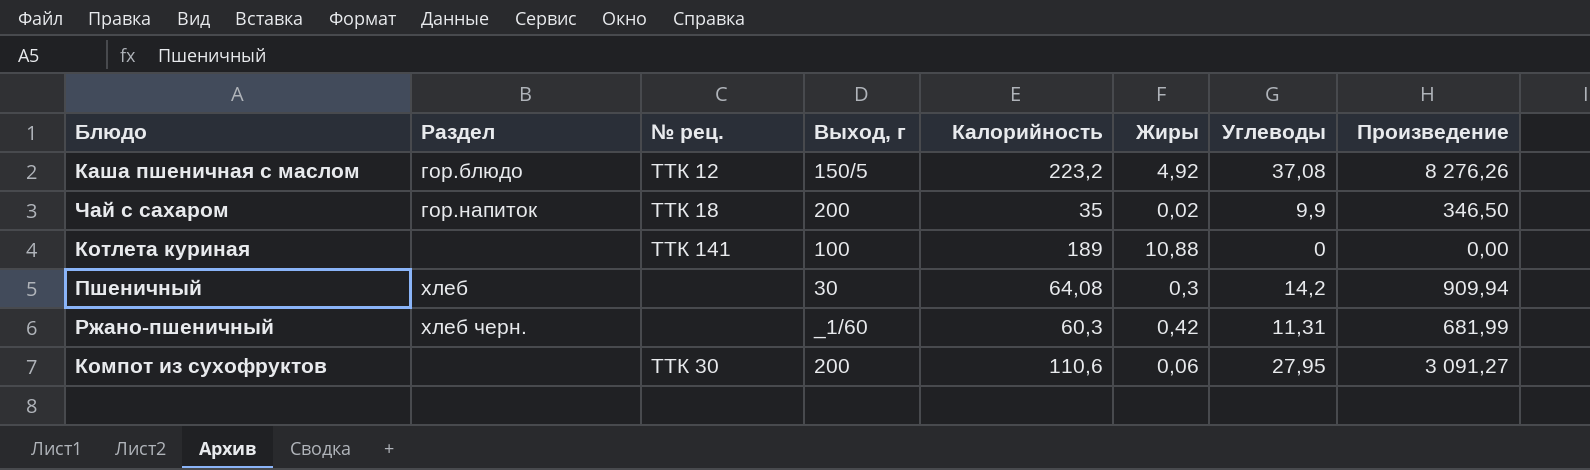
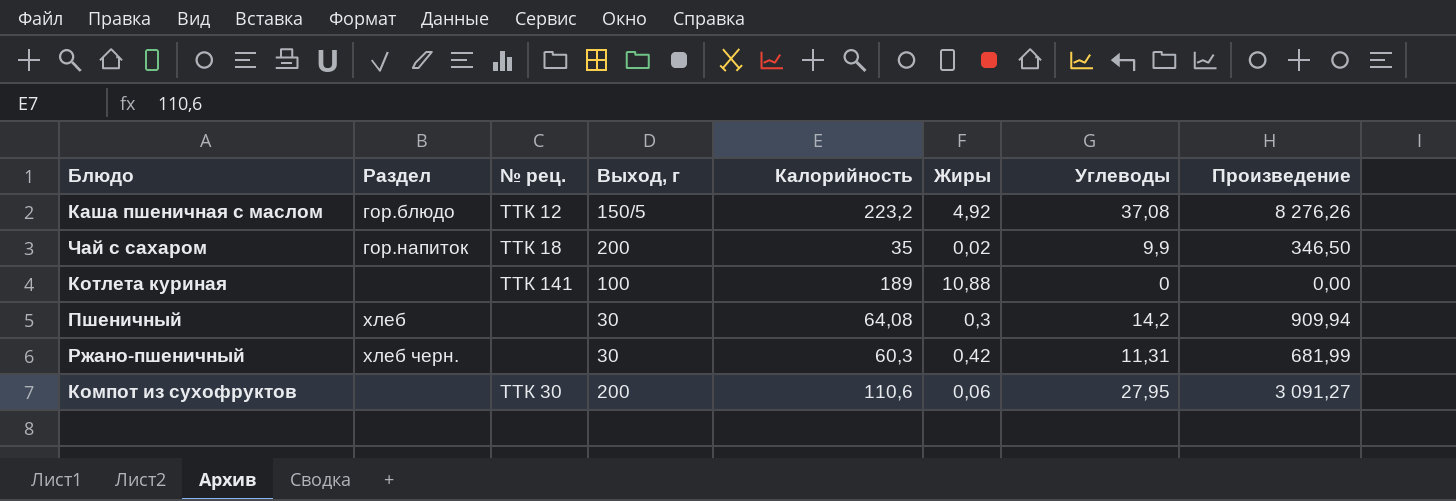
Ржано-пшеничный | Выход, г: _1/60 -> 30

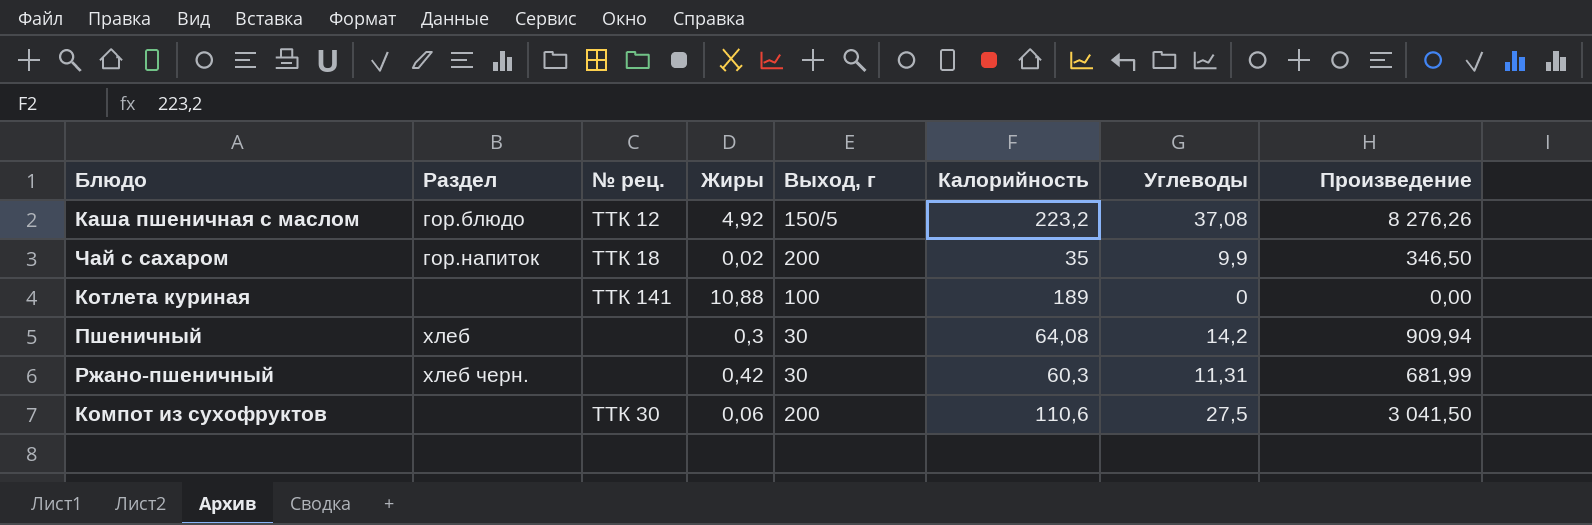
column Жиры | position: 6 -> 4
Компот из сухофруктов | Углеводы: 27,95 -> 27,5
Компот из сухофруктов | Произведение: 3 091,27 -> 3 041,50

